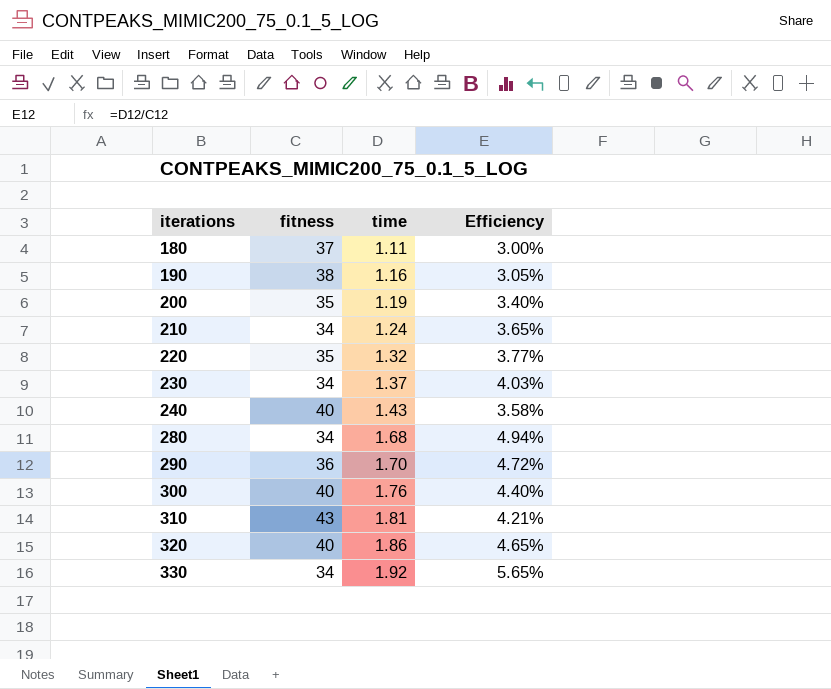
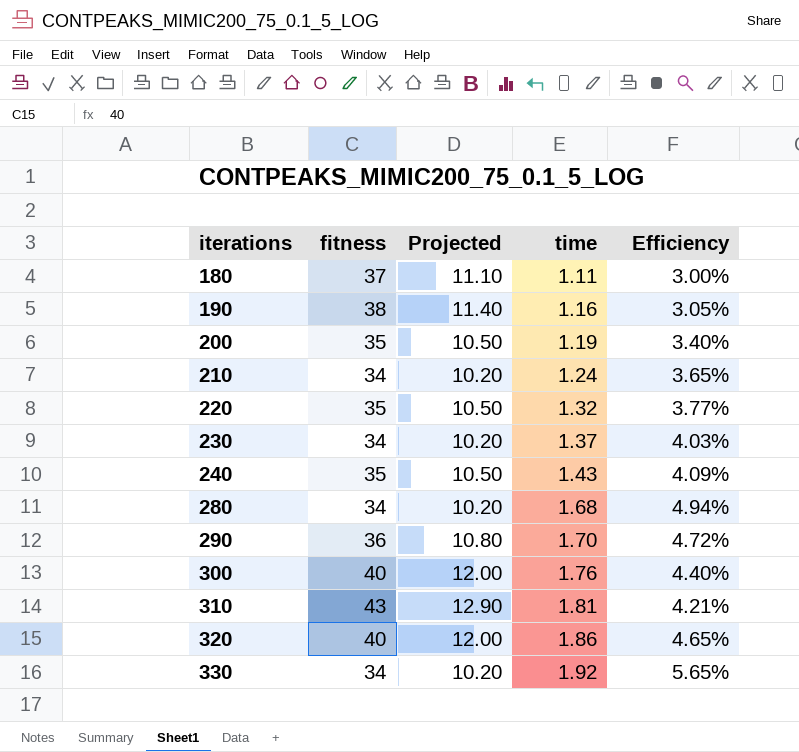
column Projected | formula: none -> [fitness] * 0.3
240 | fitness: 40 -> 35
240 | Efficiency: 3.58% -> 4.09%

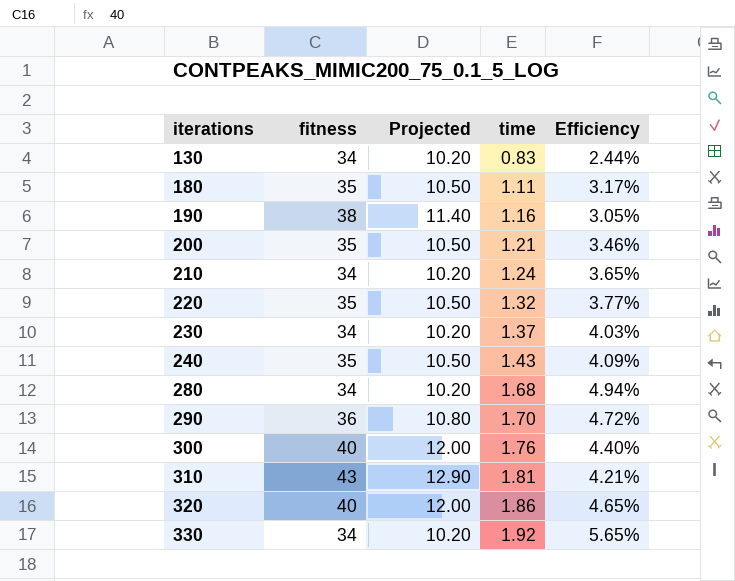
row 130: none -> 34 | 10.20 | 0.83 | 2.44%
180 | fitness: 37 -> 35
180 | Projected: 11.10 -> 10.50
180 | Efficiency: 3.00% -> 3.17%
200 | time: 1.19 -> 1.21
200 | Efficiency: 3.40% -> 3.46%

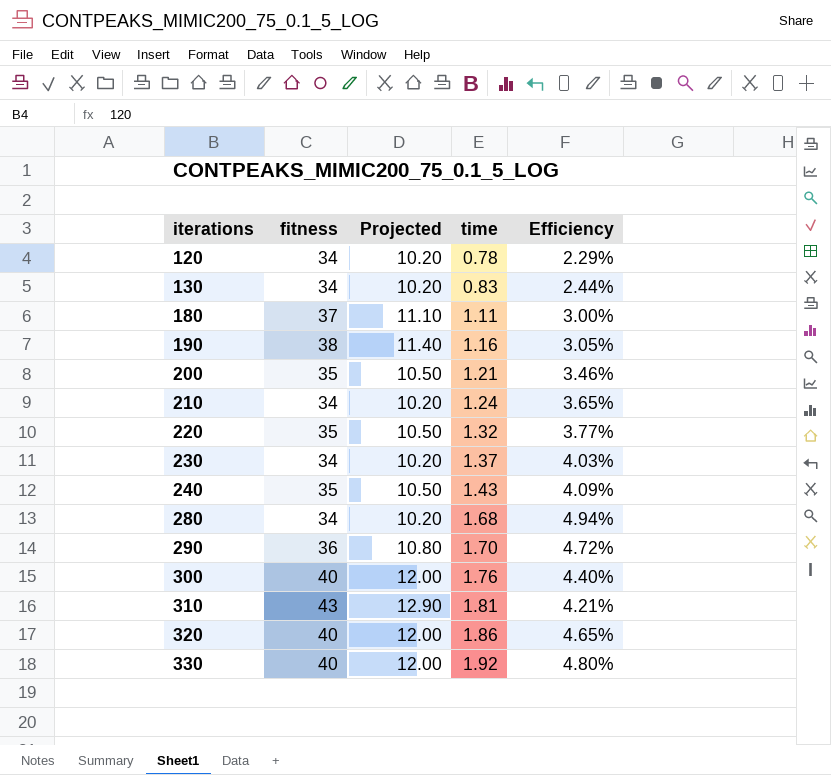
row 120: none -> 34 | 10.20 | 0.78 | 2.29%
180 | fitness: 35 -> 37
180 | Projected: 10.50 -> 11.10
180 | Efficiency: 3.17% -> 3.00%
330 | fitness: 34 -> 40
330 | Projected: 10.20 -> 12.00
330 | Efficiency: 5.65% -> 4.80%

